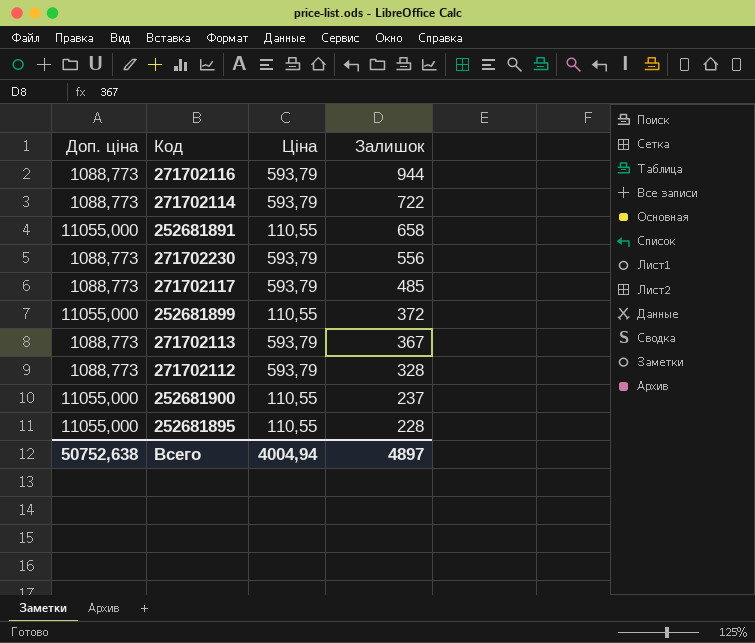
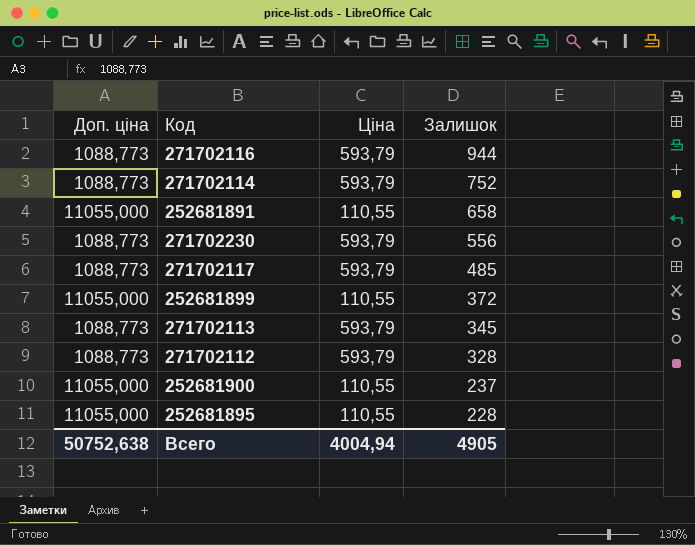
271702114 | Залишок: 722 -> 752
271702113 | Залишок: 367 -> 345
Всего | Залишок: 4897 -> 4905

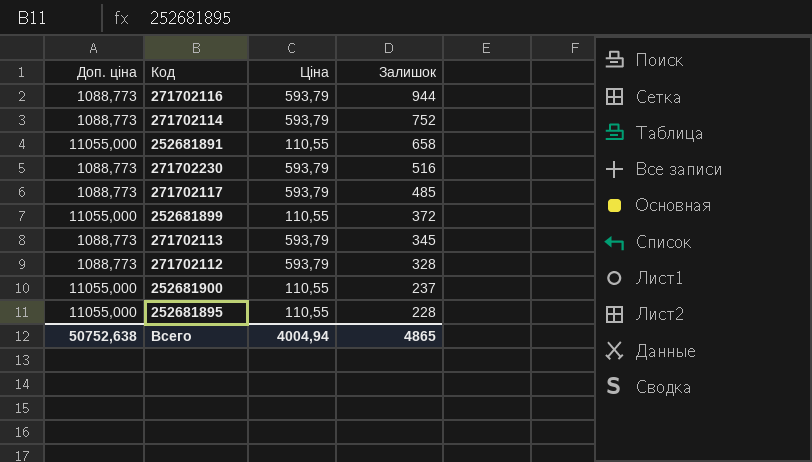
271702230 | Залишок: 556 -> 516
Всего | Залишок: 4905 -> 4865

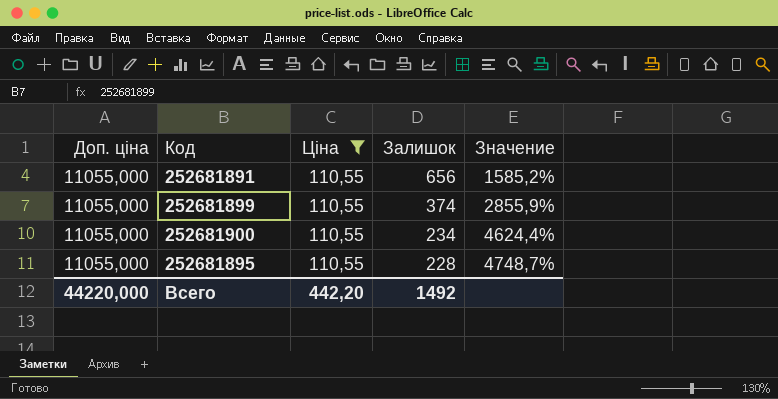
filter: none -> Ціна = 110,55
column Значение | formula: none -> ([Доп. ціна] - [Залишок]) / [Залишок]
252681891 | Залишок: 658 -> 656
252681899 | Залишок: 372 -> 374
252681900 | Залишок: 237 -> 234
Всего | Доп. ціна: 50752,638 -> 44220,000
Всего | Ціна: 4004,94 -> 442,20
Всего | Залишок: 4865 -> 1492

